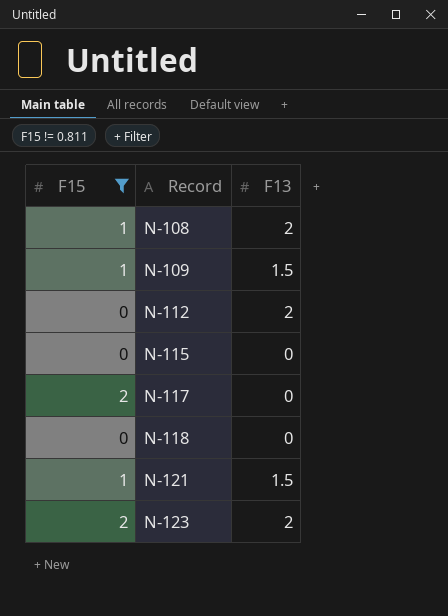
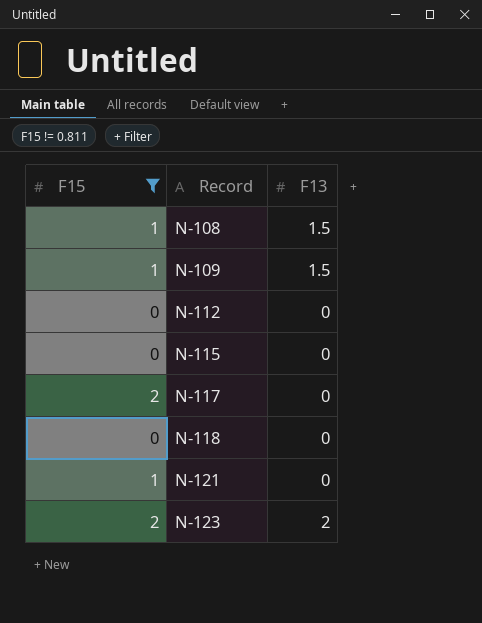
N-108 | F13: 2 -> 1.5
N-112 | F13: 2 -> 0
N-121 | F13: 1.5 -> 0

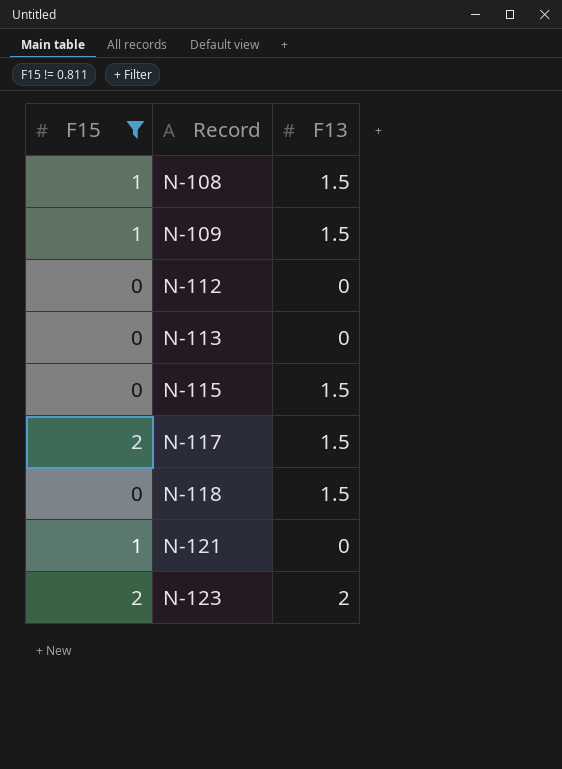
row N-113: none -> 0 | 0
N-115 | F13: 0 -> 1.5
N-117 | F13: 0 -> 1.5
N-118 | F13: 0 -> 1.5

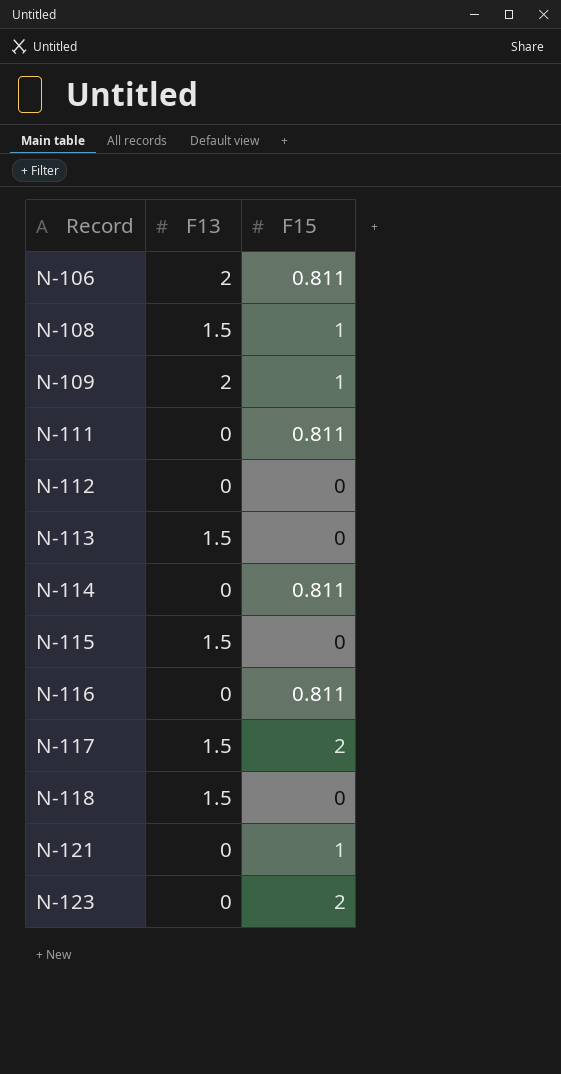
filter: F15 != 0.811 -> none
column F15 | position: 1 -> 3
N-109 | F13: 1.5 -> 2
N-113 | F13: 0 -> 1.5
N-123 | F13: 2 -> 0

